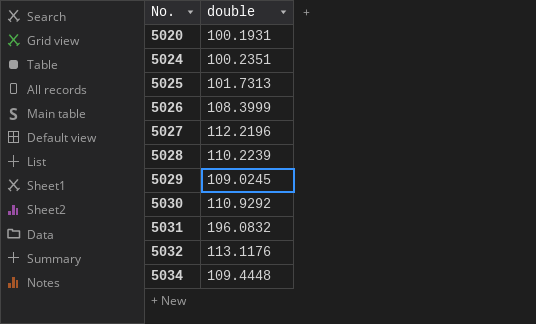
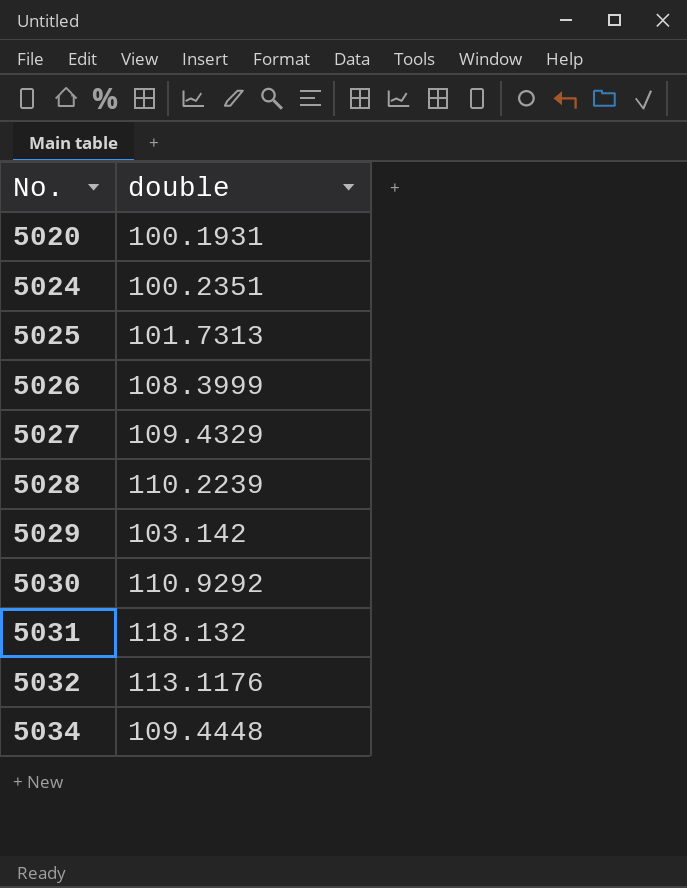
5027 | double: 112.2196 -> 109.4329
5029 | double: 109.0245 -> 103.142
5031 | double: 196.0832 -> 118.132

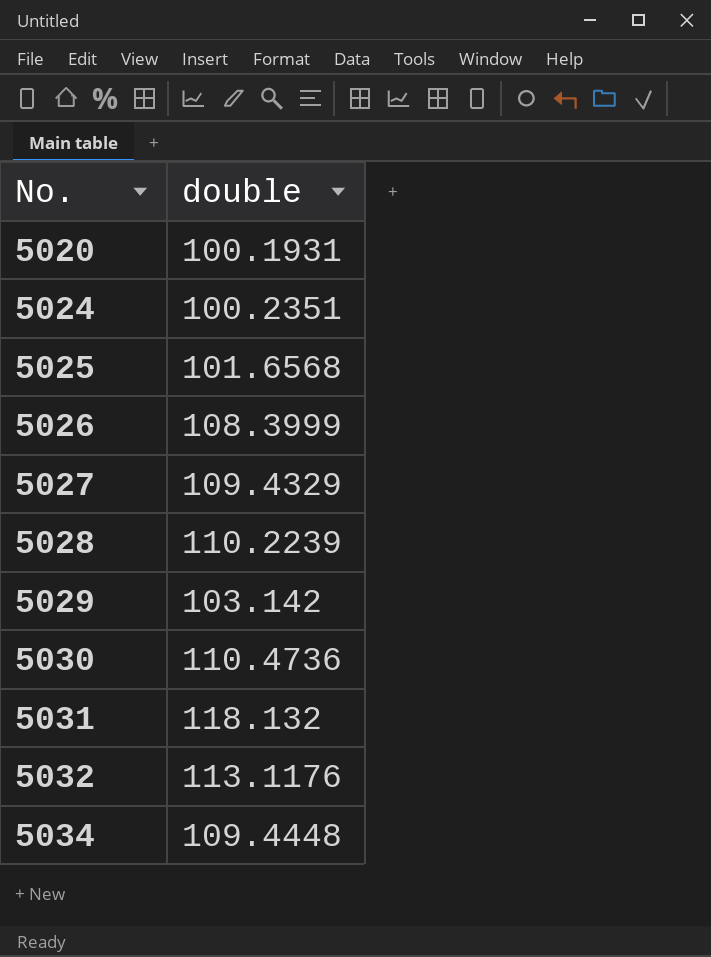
5025 | double: 101.7313 -> 101.6568
5030 | double: 110.9292 -> 110.4736

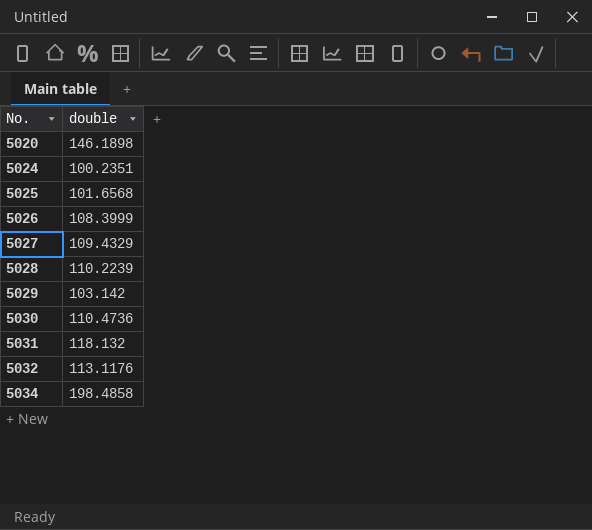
5020 | double: 100.1931 -> 146.1898
5034 | double: 109.4448 -> 198.4858

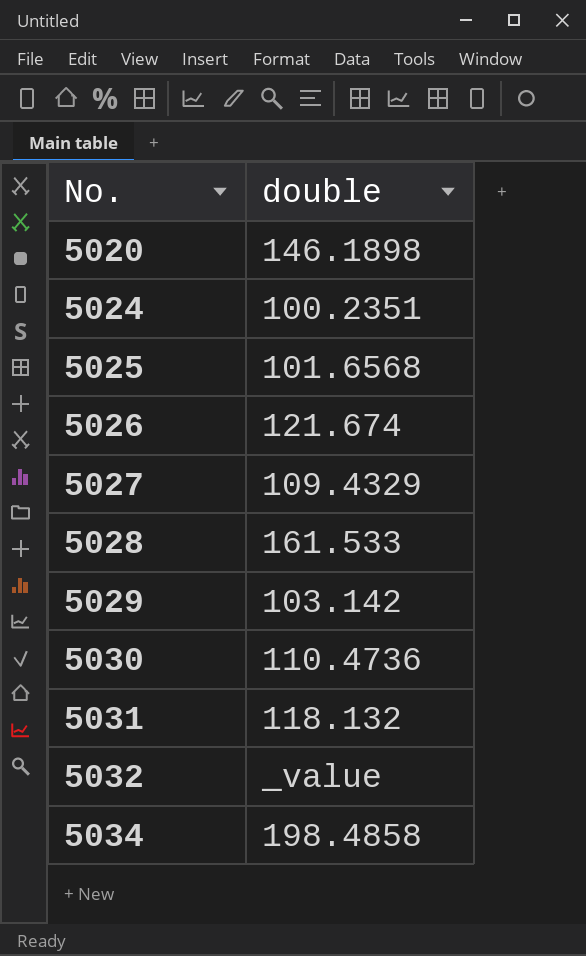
5026 | double: 108.3999 -> 121.674
5028 | double: 110.2239 -> 161.533
5032 | double: 113.1176 -> _value

